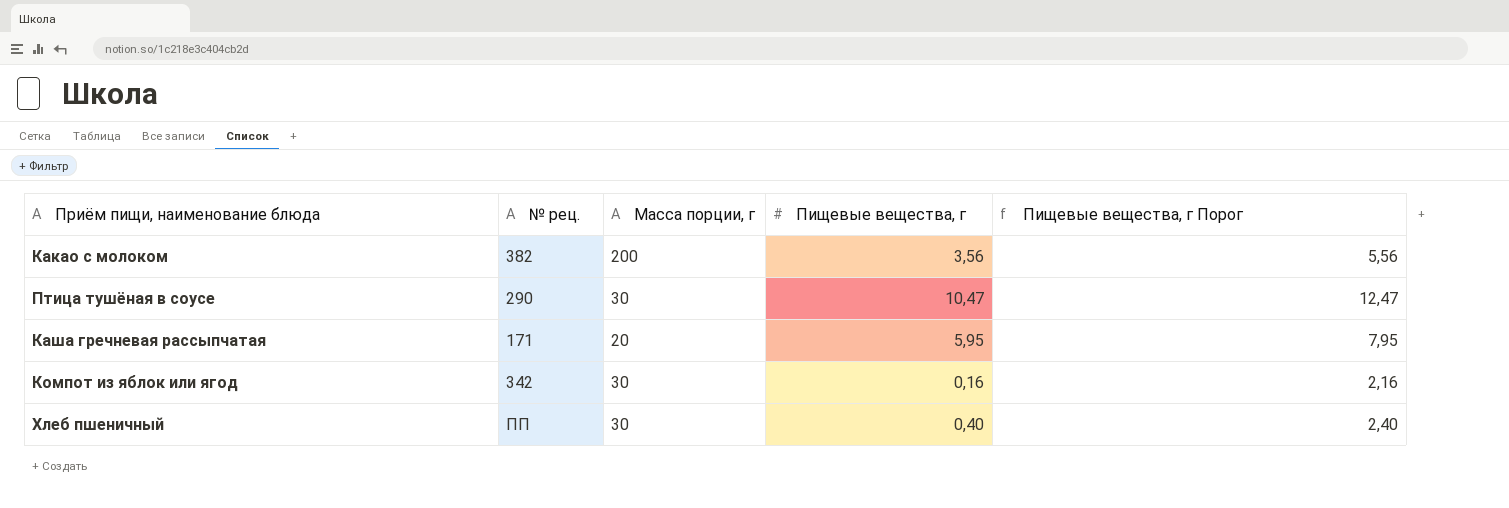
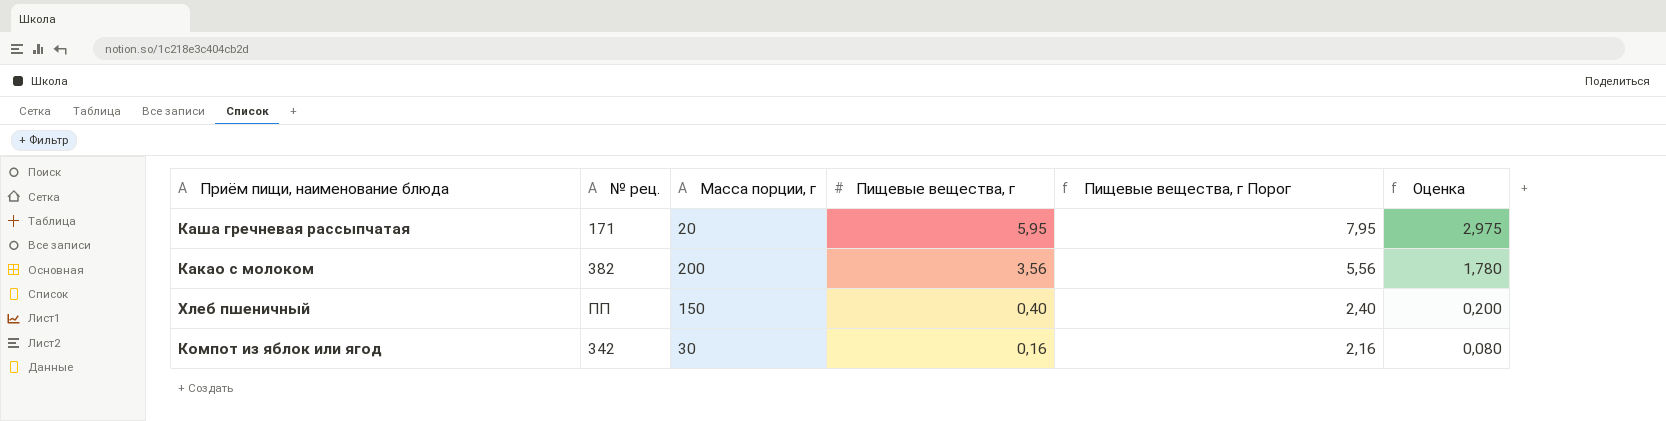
row order: none -> Пищевые вещества, г descending
column Оценка | formula: none -> [Пищевые вещества, г] * 0,5
row Птица тушёная в соусе: 290 | 30 | 10,47 | 12,47 -> none
Хлеб пшеничный | Масса порции, г: 30 -> 150

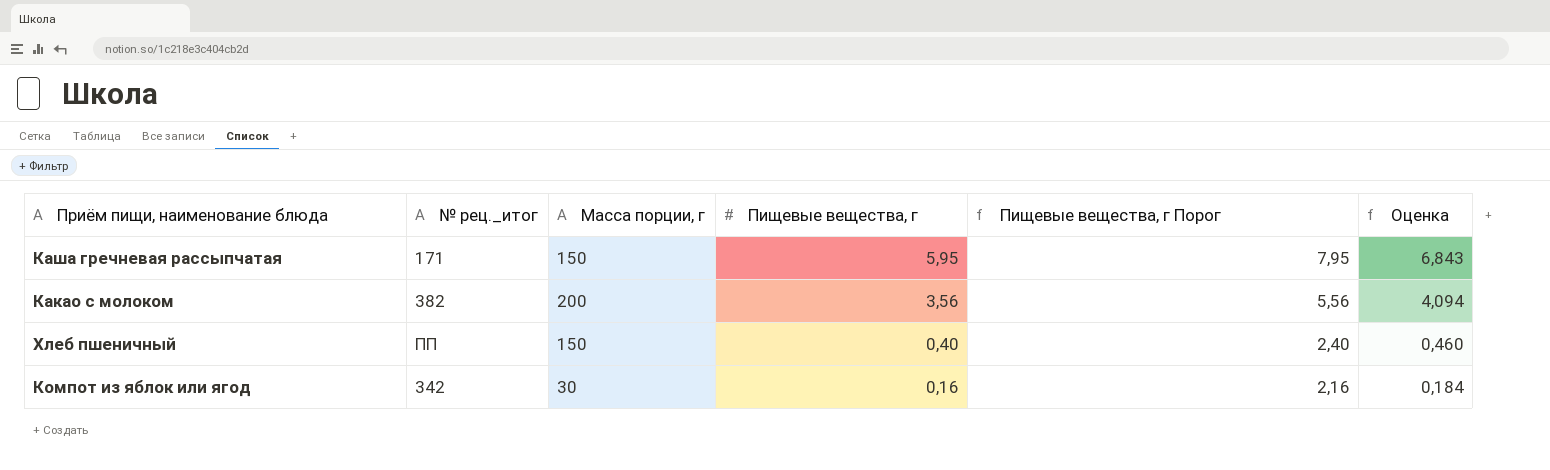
column name: № рец. -> № рец._итог
column Оценка | formula: [Пищевые вещества, г] * 0,5 -> [Пищевые вещества, г] * 1,15
Каша гречневая рассыпчатая | Масса порции, г: 20 -> 150

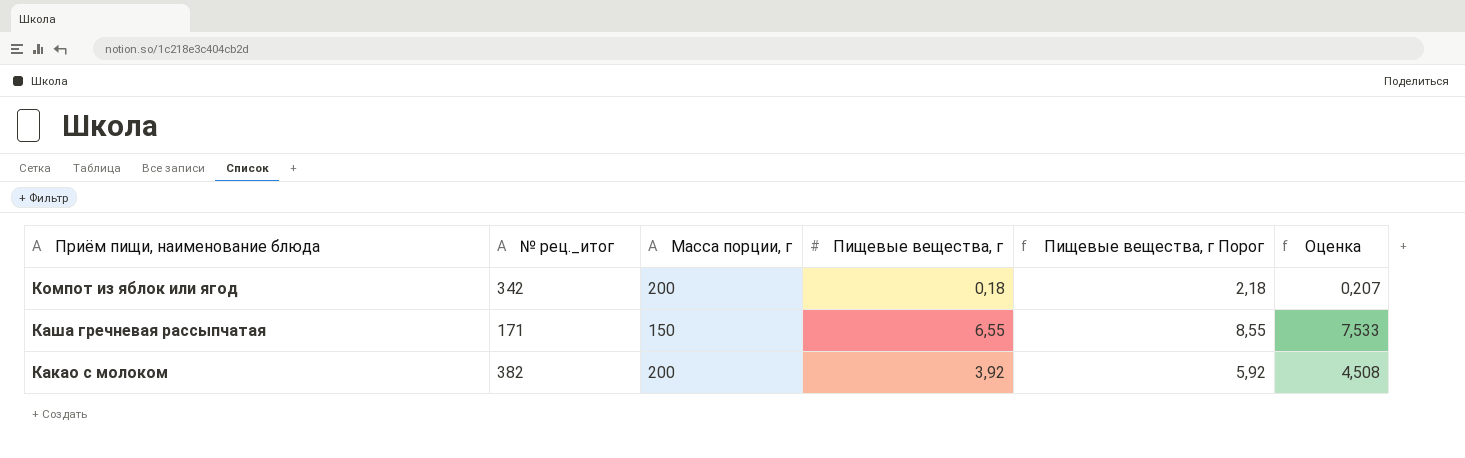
row order: Пищевые вещества, г descending -> Приём пищи, наименование блюда descending
row Хлеб пшеничный: ПП | 150 | 0,40 | 2,40 | 0,460 -> none
Компот из яблок или ягод | Масса порции, г: 30 -> 200
Компот из яблок или ягод | Пищевые вещества, г: 0,16 -> 0,18
Компот из яблок или ягод | Пищевые вещества, г Порог: 2,16 -> 2,18
Компот из яблок или ягод | Оценка: 0,184 -> 0,207
Каша гречневая рассыпчатая | Пищевые вещества, г: 5,95 -> 6,55
Каша гречневая рассыпчатая | Пищевые вещества, г Порог: 7,95 -> 8,55
Каша гречневая рассыпчатая | Оценка: 6,843 -> 7,533
Какао с молоком | Пищевые вещества, г: 3,56 -> 3,92
Какао с молоком | Пищевые вещества, г Порог: 5,56 -> 5,92
Какао с молоком | Оценка: 4,094 -> 4,508

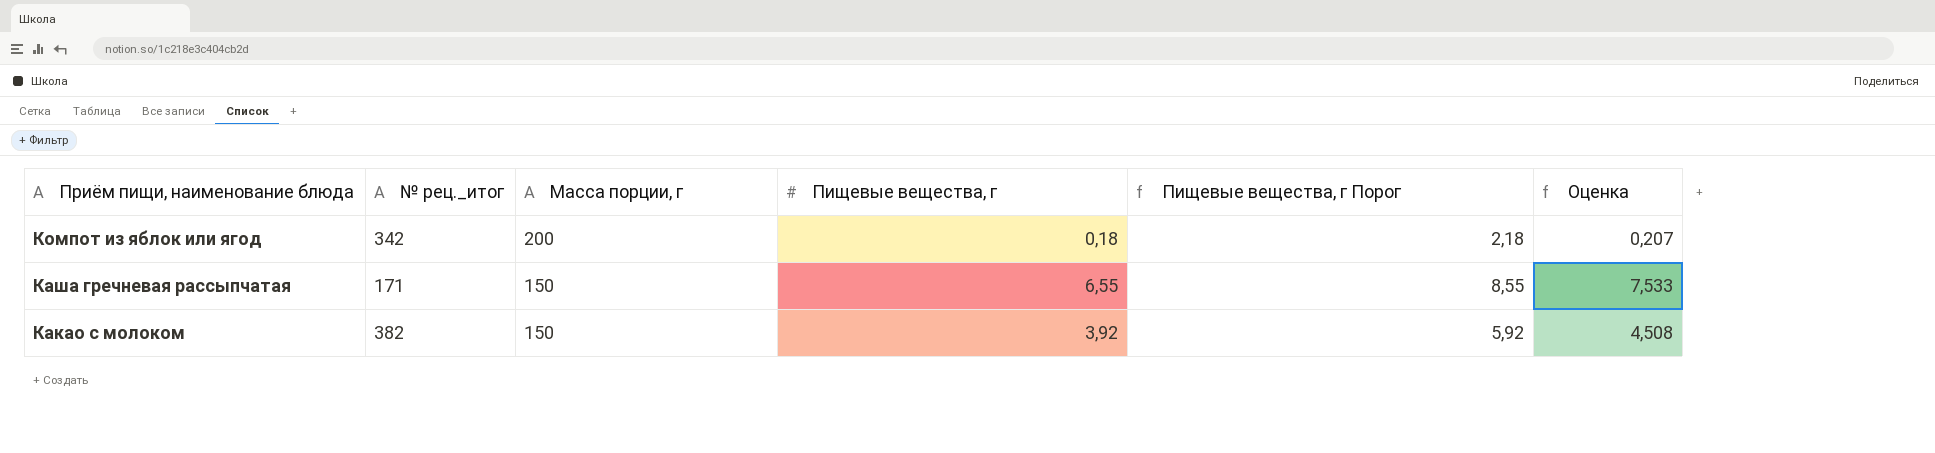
Какао с молоком | Масса порции, г: 200 -> 150

